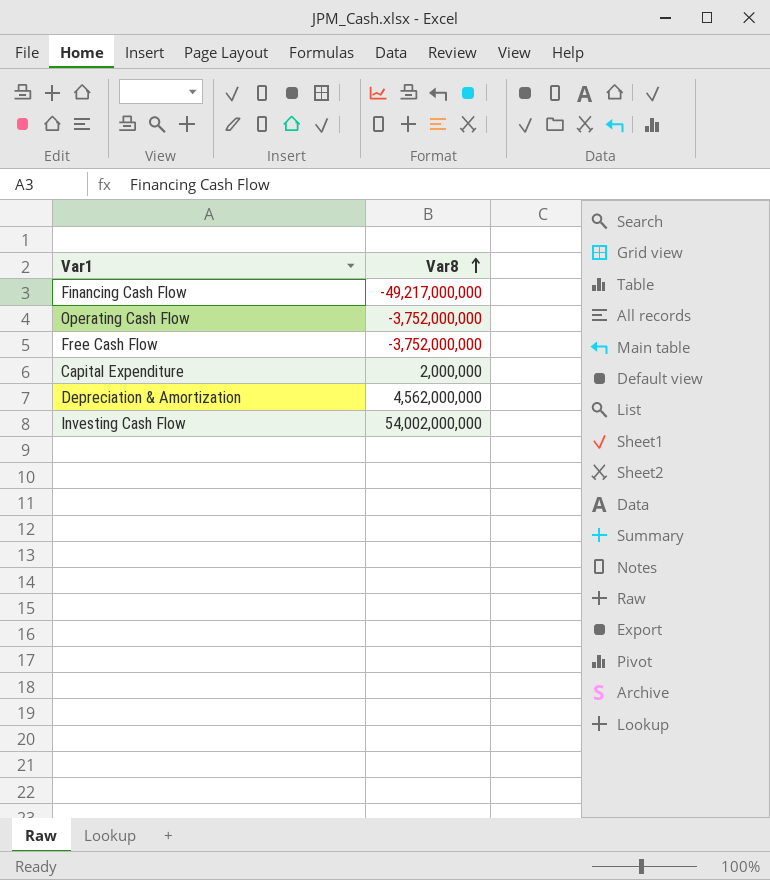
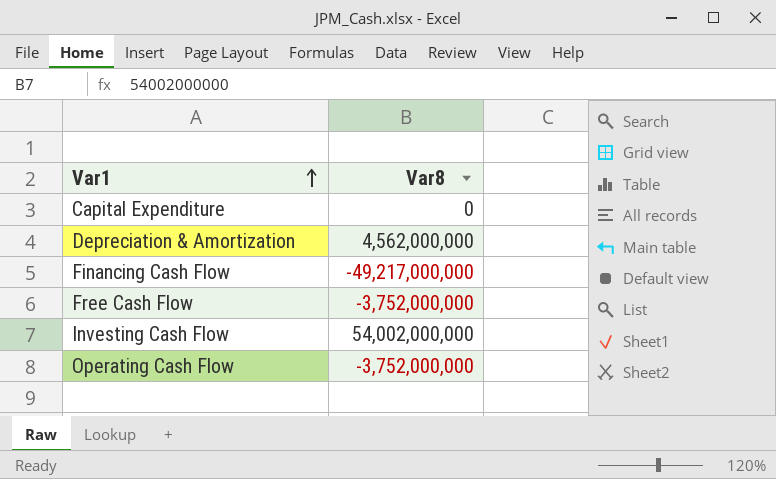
row order: Var8 ascending -> Var1 ascending
Capital Expenditure | Var8: 2,000,000 -> 0

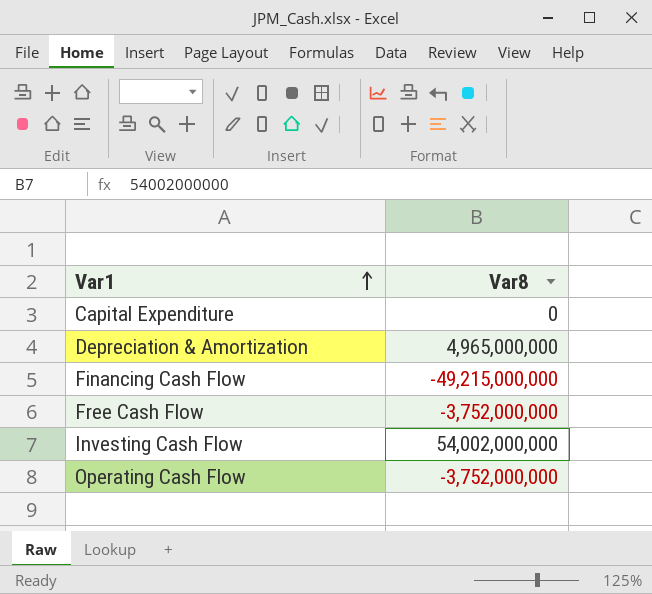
Depreciation & Amortization | Var8: 4,562,000,000 -> 4,965,000,000
Financing Cash Flow | Var8: -49,217,000,000 -> -49,215,000,000

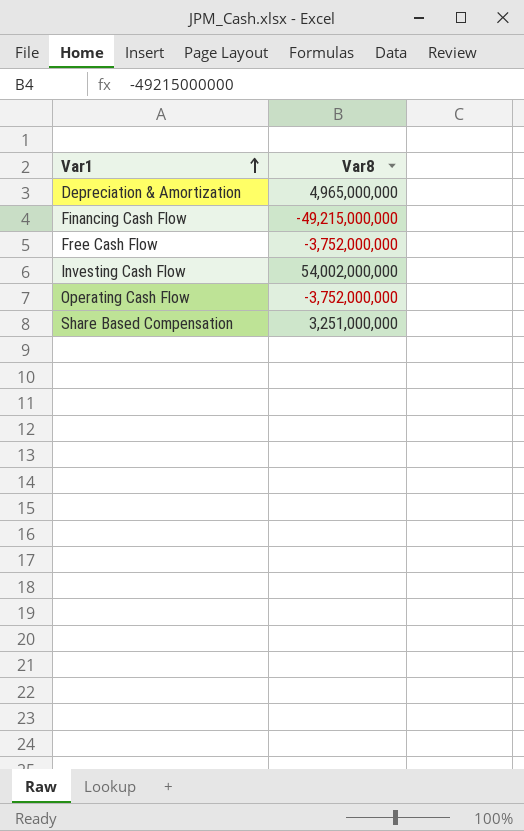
row Capital Expenditure: 0 -> none
row Share Based Compensation: none -> 3,251,000,000

